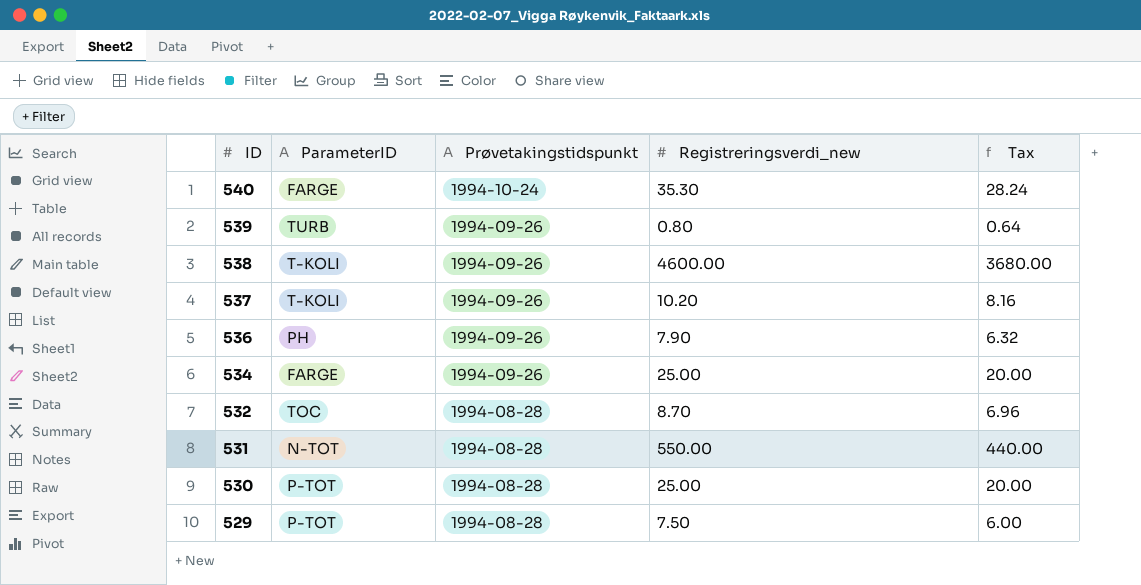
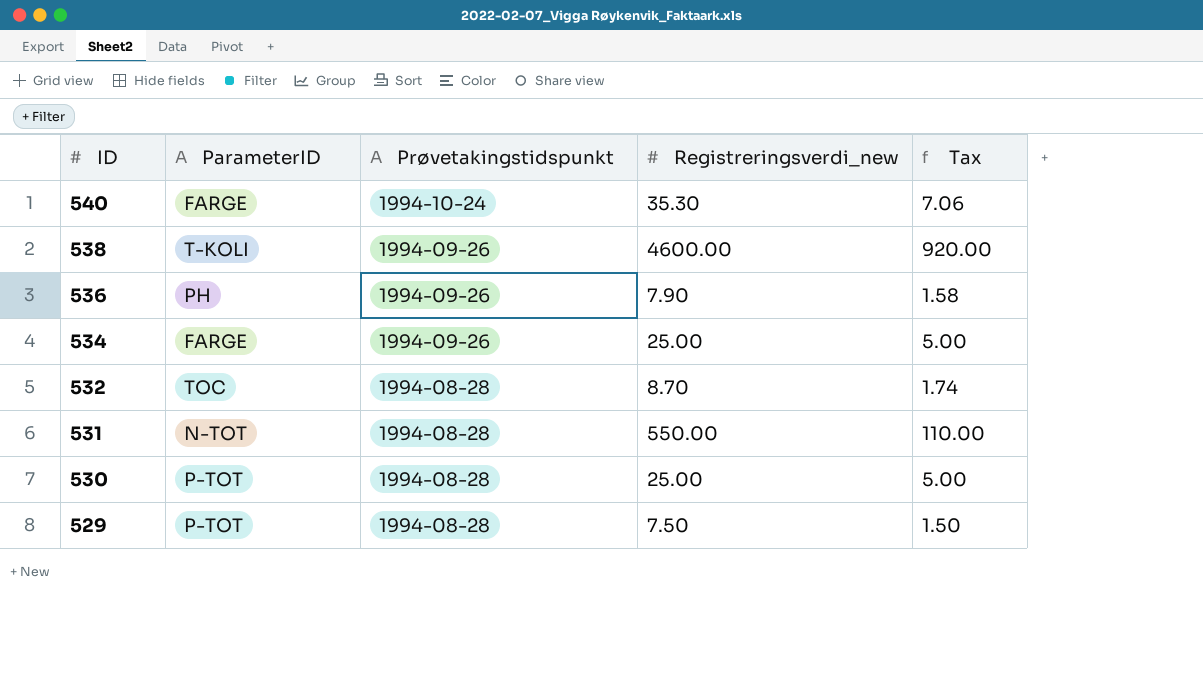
column Tax | formula: [Registreringsverdi_new] * 0.8 -> [Registreringsverdi_new] * 0.2
row 539: TURB | 1994-09-26 | 0.80 | 0.64 -> none
row 537: T-KOLI | 1994-09-26 | 10.20 | 8.16 -> none

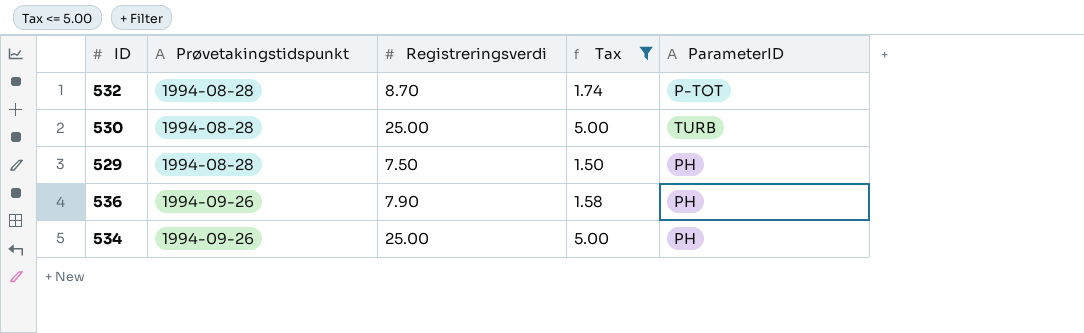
filter: none -> Tax <= 5.00
row order: ID descending -> Prøvetakingstidspunkt ascending
column name: Registreringsverdi_new -> Registreringsverdi
column ParameterID | position: 2 -> 5
532 | ParameterID: TOC -> P-TOT
530 | ParameterID: P-TOT -> TURB
529 | ParameterID: P-TOT -> PH
534 | ParameterID: FARGE -> PH

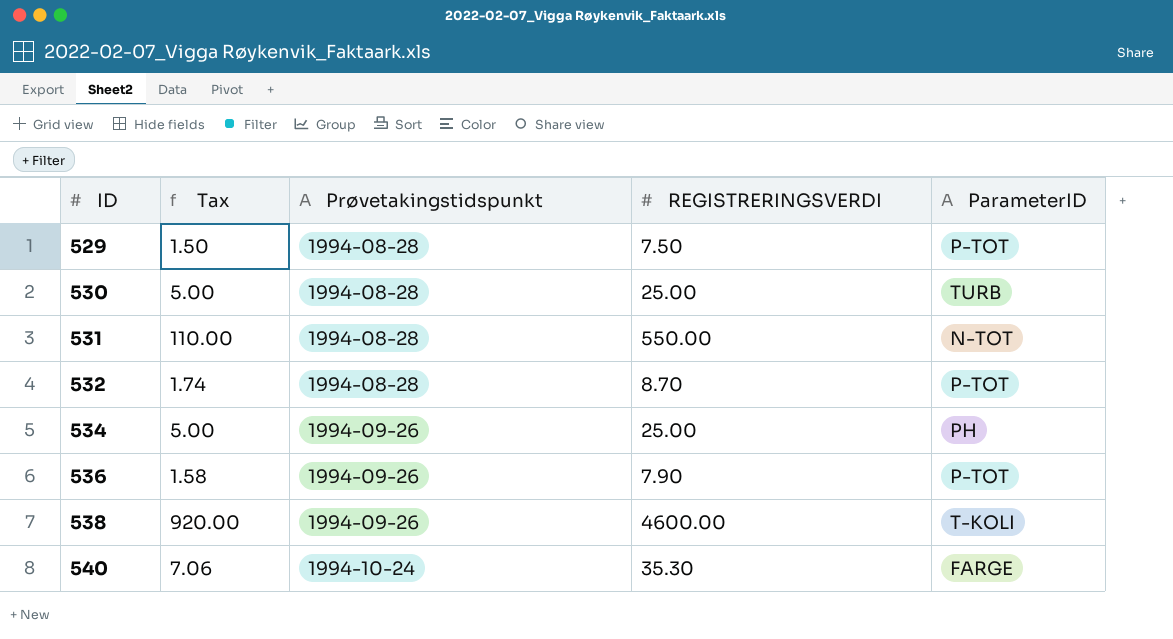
filter: Tax <= 5.00 -> none
row order: Prøvetakingstidspunkt ascending -> ID ascending
column Tax | position: 4 -> 2
column name: Registreringsverdi -> REGISTRERINGSVERDI
529 | ParameterID: PH -> P-TOT
536 | ParameterID: PH -> P-TOT

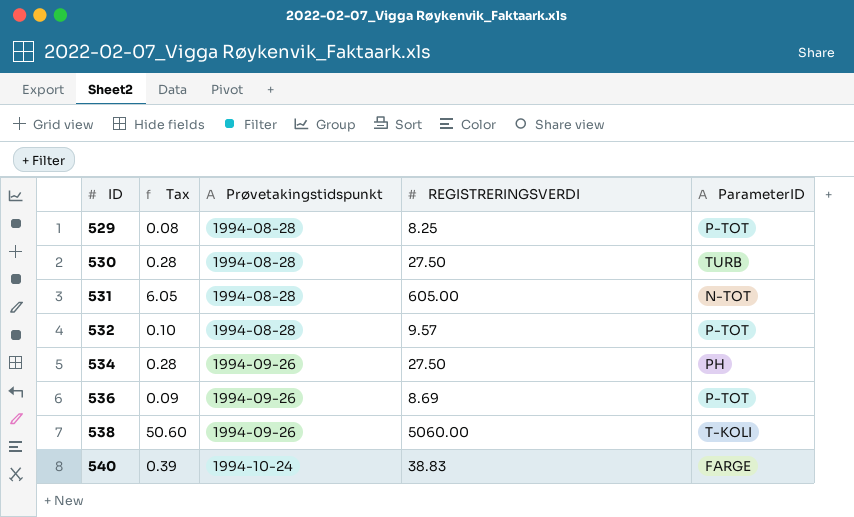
column Tax | formula: [REGISTRERINGSVERDI] * 0.2 -> [REGISTRERINGSVERDI] * 0.01
529 | REGISTRERINGSVERDI: 7.50 -> 8.25
530 | REGISTRERINGSVERDI: 25.00 -> 27.50
531 | REGISTRERINGSVERDI: 550.00 -> 605.00
532 | REGISTRERINGSVERDI: 8.70 -> 9.57
534 | REGISTRERINGSVERDI: 25.00 -> 27.50
536 | REGISTRERINGSVERDI: 7.90 -> 8.69
538 | REGISTRERINGSVERDI: 4600.00 -> 5060.00
540 | REGISTRERINGSVERDI: 35.30 -> 38.83

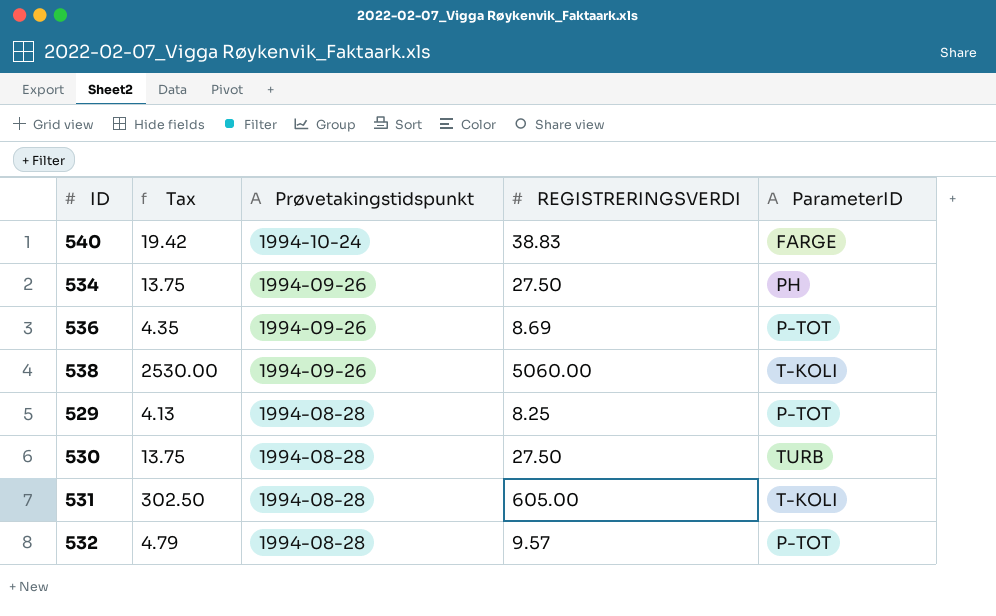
row order: ID ascending -> Prøvetakingstidspunkt descending
column Tax | formula: [REGISTRERINGSVERDI] * 0.01 -> [REGISTRERINGSVERDI] * 0.5
531 | ParameterID: N-TOT -> T-KOLI

